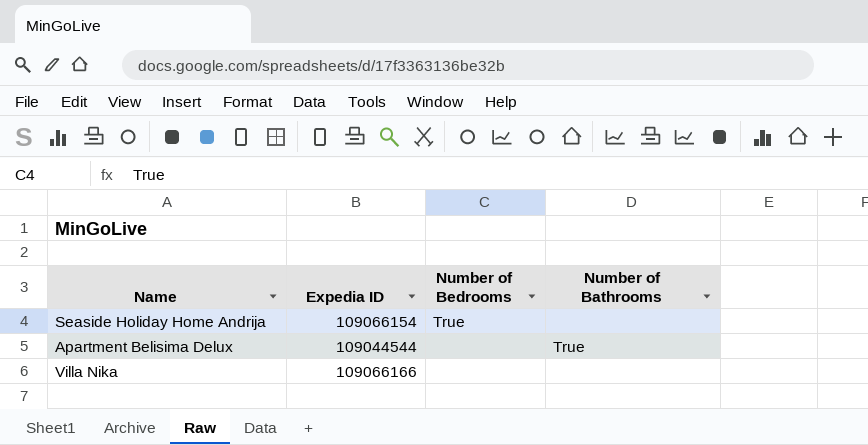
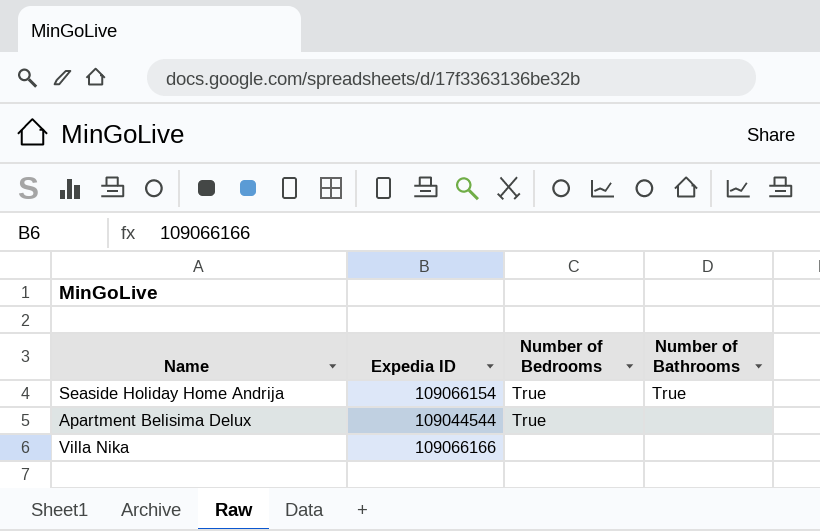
Seaside Holiday Home Andrija | Number of Bathrooms: none -> True
Apartment Belisima Delux | Number of Bedrooms: none -> True
Apartment Belisima Delux | Number of Bathrooms: True -> none

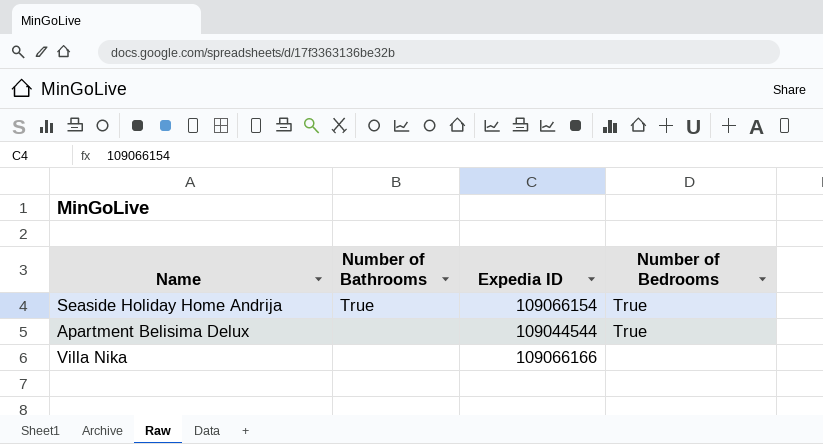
column Number of Bathrooms | position: 4 -> 2

